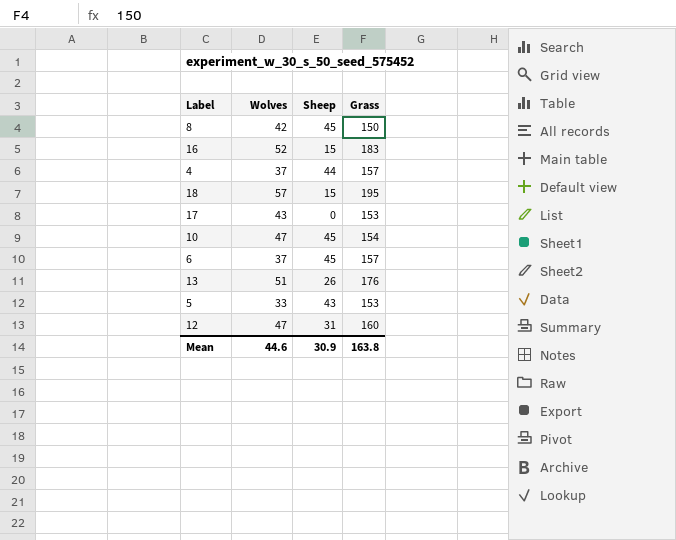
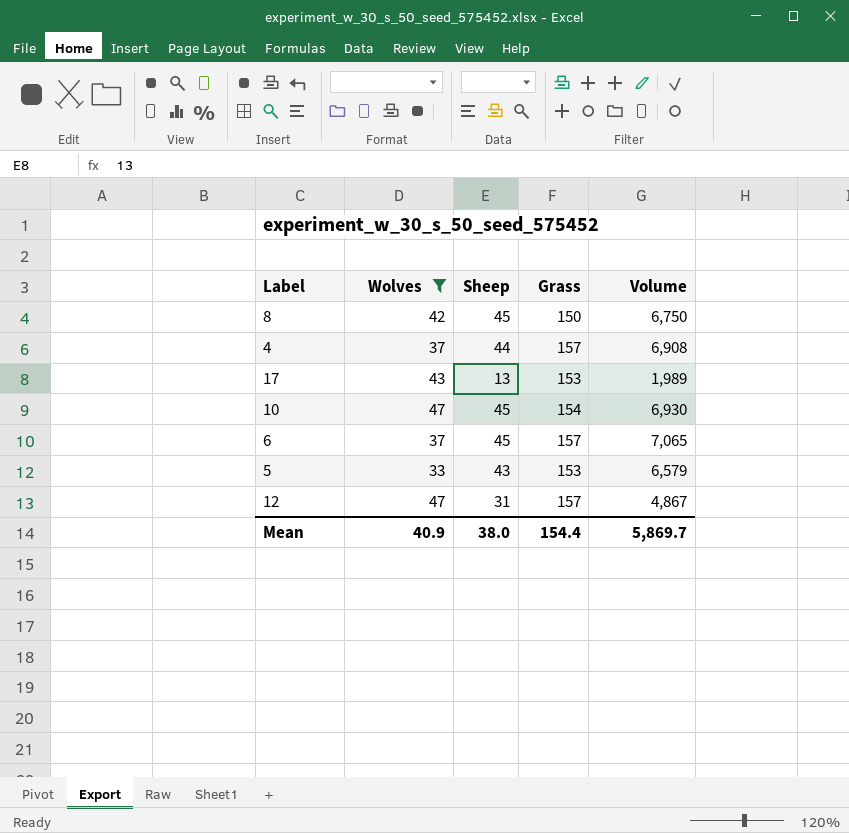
filter: none -> Wolves <= 47
column Volume | formula: none -> [Sheep] * [Grass]
17 | Sheep: 0 -> 13
12 | Grass: 160 -> 157
Mean | Wolves: 44.6 -> 40.9
Mean | Sheep: 30.9 -> 38.0
Mean | Grass: 163.8 -> 154.4

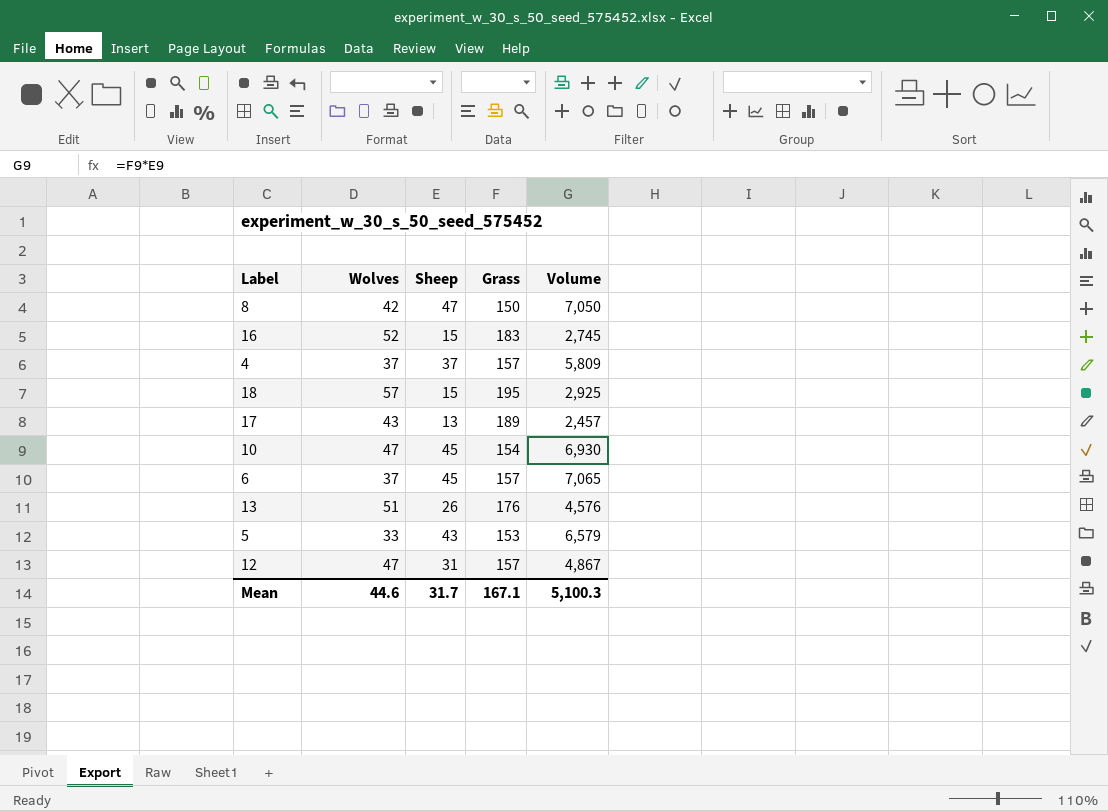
filter: Wolves <= 47 -> none
8 | Sheep: 45 -> 47
8 | Volume: 6,750 -> 7,050
4 | Sheep: 44 -> 37
4 | Volume: 6,908 -> 5,809
17 | Grass: 153 -> 189
17 | Volume: 1,989 -> 2,457
Mean | Wolves: 40.9 -> 44.6
Mean | Sheep: 38.0 -> 31.7
Mean | Grass: 154.4 -> 167.1
Mean | Volume: 5,869.7 -> 5,100.3

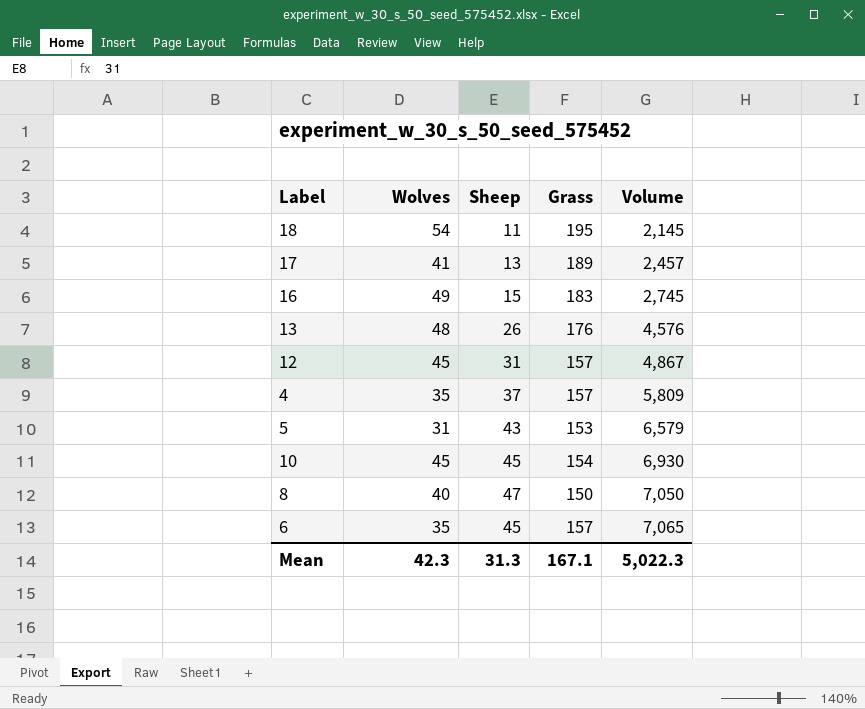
row order: none -> Volume ascending
18 | Wolves: 57 -> 54
18 | Sheep: 15 -> 11
18 | Volume: 2,925 -> 2,145
17 | Wolves: 43 -> 41
16 | Wolves: 52 -> 49
13 | Wolves: 51 -> 48
12 | Wolves: 47 -> 45
4 | Wolves: 37 -> 35
5 | Wolves: 33 -> 31
10 | Wolves: 47 -> 45
8 | Wolves: 42 -> 40
6 | Wolves: 37 -> 35
Mean | Wolves: 44.6 -> 42.3
Mean | Sheep: 31.7 -> 31.3
Mean | Volume: 5,100.3 -> 5,022.3

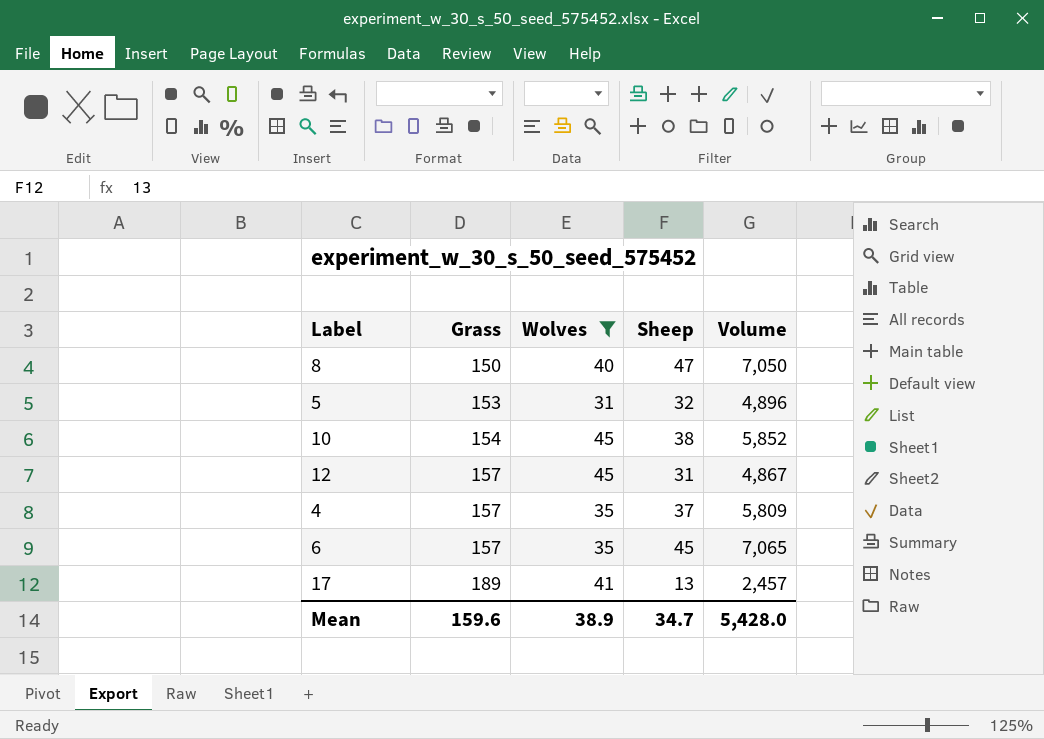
filter: none -> Wolves <= 45
row order: Volume ascending -> Grass ascending
column Grass | position: 4 -> 2
5 | Sheep: 43 -> 32
5 | Volume: 6,579 -> 4,896
10 | Sheep: 45 -> 38
10 | Volume: 6,930 -> 5,852
Mean | Grass: 167.1 -> 159.6
Mean | Wolves: 42.3 -> 38.9
Mean | Sheep: 31.3 -> 34.7
Mean | Volume: 5,022.3 -> 5,428.0

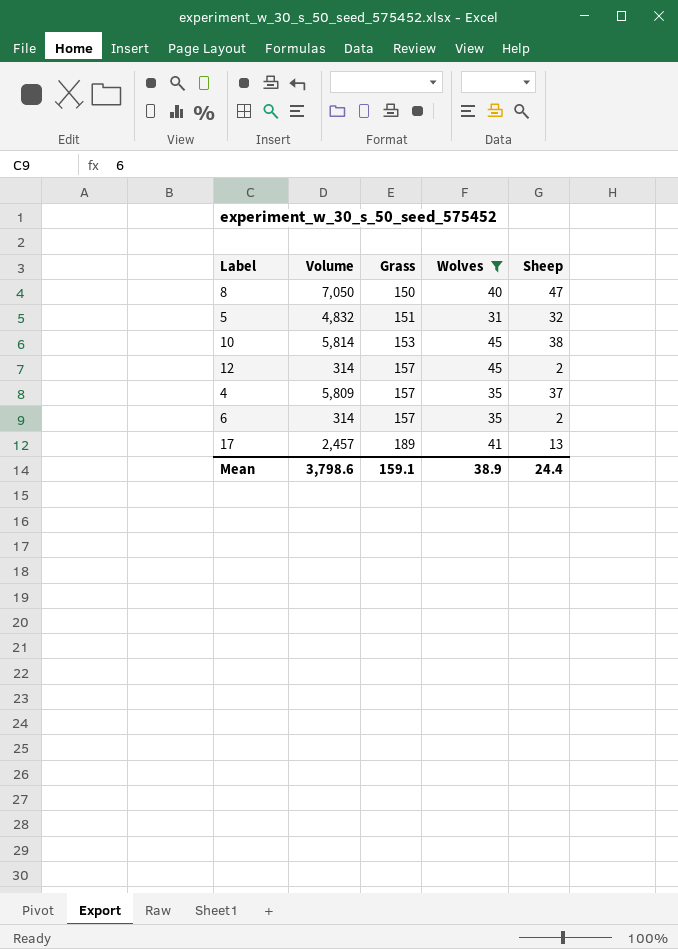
column Volume | position: 5 -> 2
5 | Volume: 4,896 -> 4,832
5 | Grass: 153 -> 151
10 | Volume: 5,852 -> 5,814
10 | Grass: 154 -> 153
12 | Volume: 4,867 -> 314
12 | Sheep: 31 -> 2
6 | Volume: 7,065 -> 314
6 | Sheep: 45 -> 2
Mean | Volume: 5,428.0 -> 3,798.6
Mean | Grass: 159.6 -> 159.1
Mean | Sheep: 34.7 -> 24.4

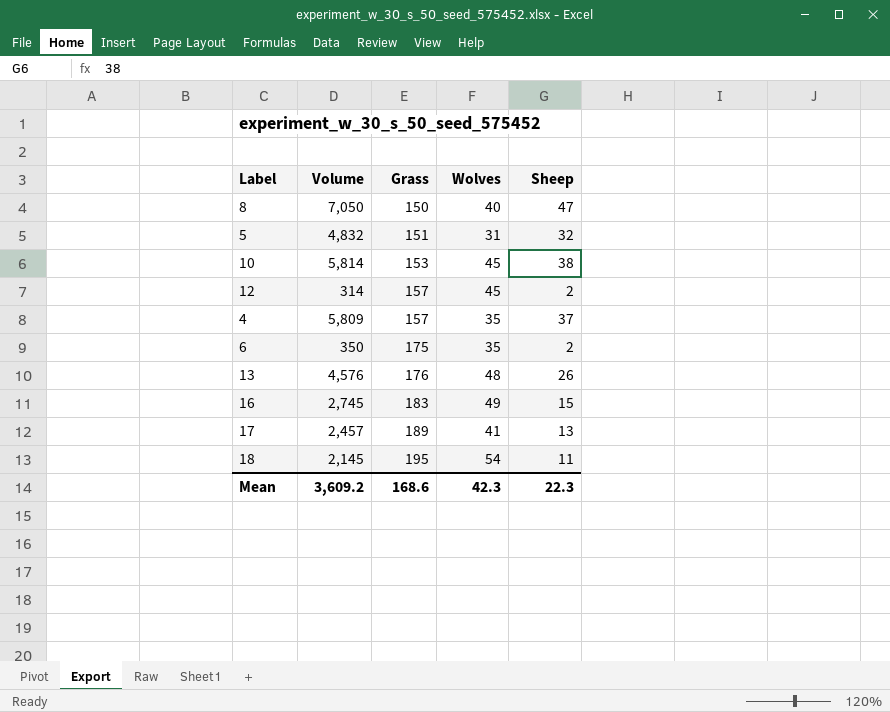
filter: Wolves <= 45 -> none
6 | Volume: 314 -> 350
6 | Grass: 157 -> 175
Mean | Volume: 3,798.6 -> 3,609.2
Mean | Grass: 159.1 -> 168.6
Mean | Wolves: 38.9 -> 42.3
Mean | Sheep: 24.4 -> 22.3

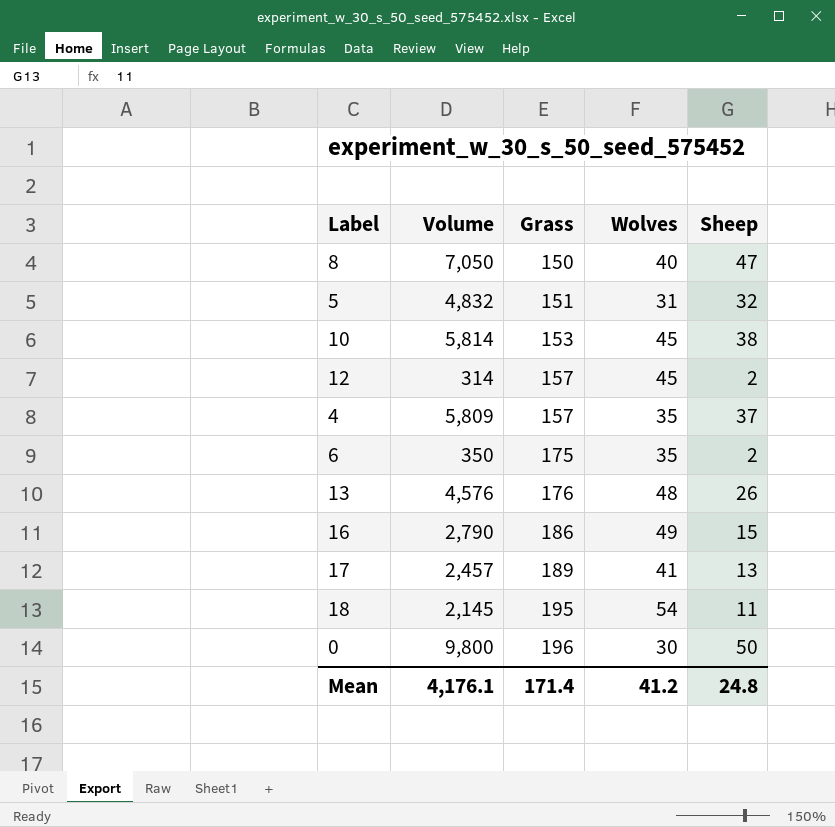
16 | Volume: 2,745 -> 2,790
16 | Grass: 183 -> 186
row 0: none -> 9,800 | 196 | 30 | 50
Mean | Volume: 3,609.2 -> 4,176.1
Mean | Grass: 168.6 -> 171.4
Mean | Wolves: 42.3 -> 41.2
Mean | Sheep: 22.3 -> 24.8

